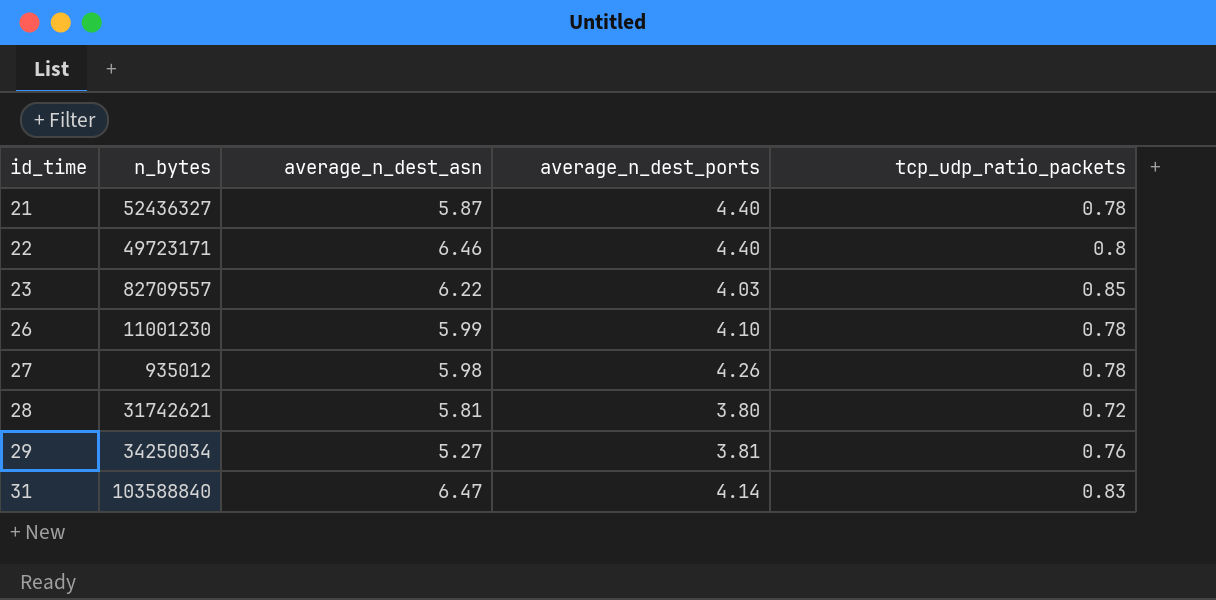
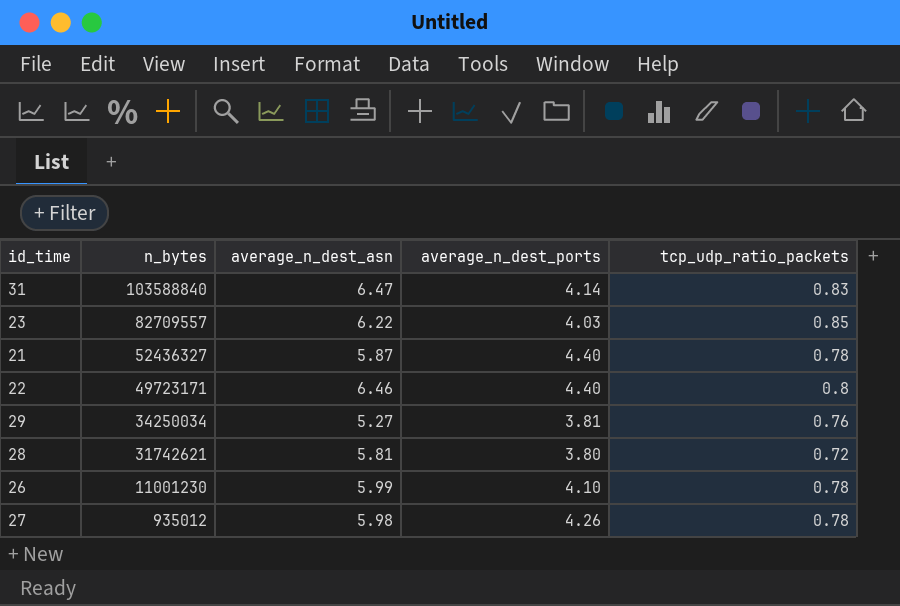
row order: id_time ascending -> n_bytes descending

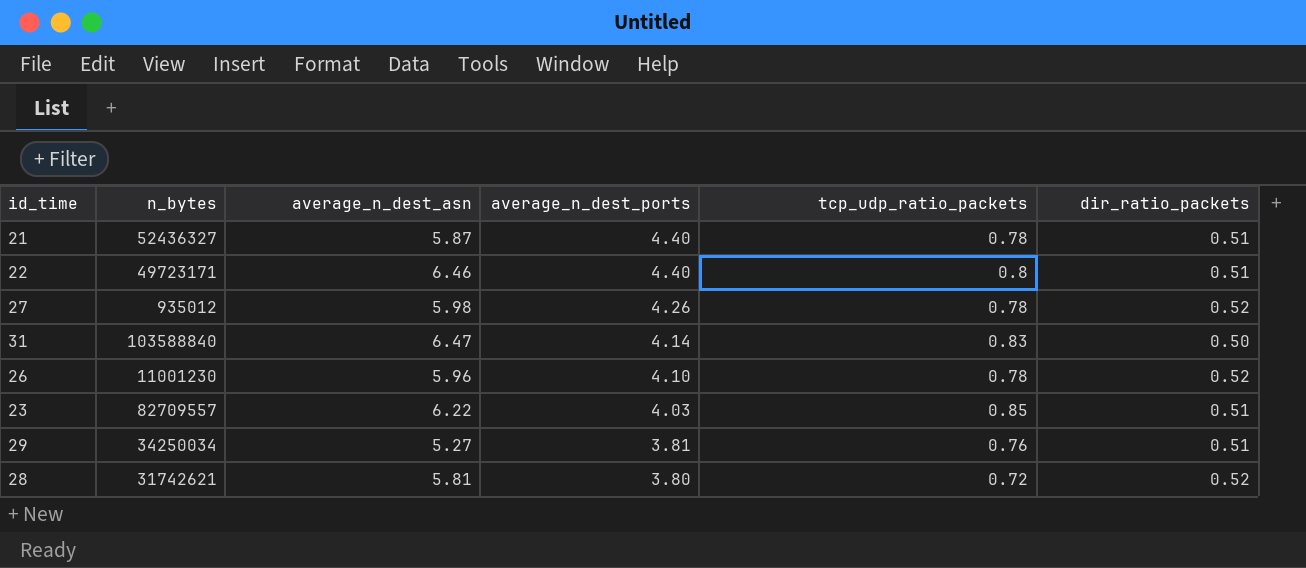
row order: n_bytes descending -> average_n_dest_ports descending
column dir_ratio_packets | position: none -> 6
26 | average_n_dest_asn: 5.99 -> 5.96

